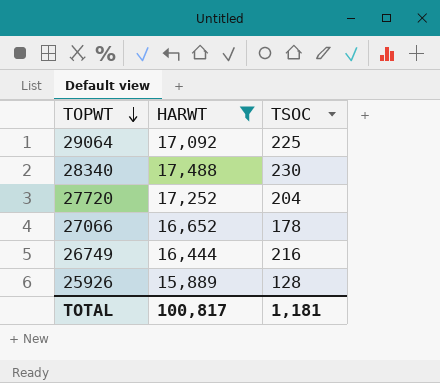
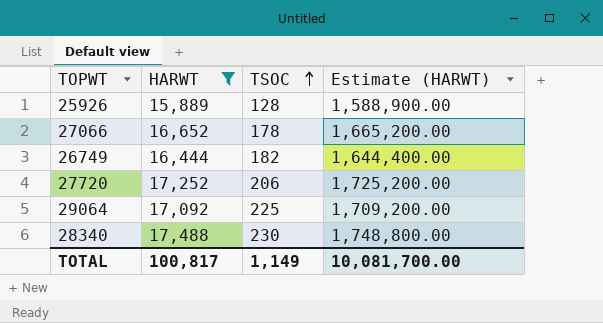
row order: TOPWT descending -> TSOC ascending
column Estimate (HARWT) | formula: none -> [HARWT] * 100
26749 | TSOC: 216 -> 182
27720 | TSOC: 204 -> 206
TOTAL | TSOC: 1,181 -> 1,149

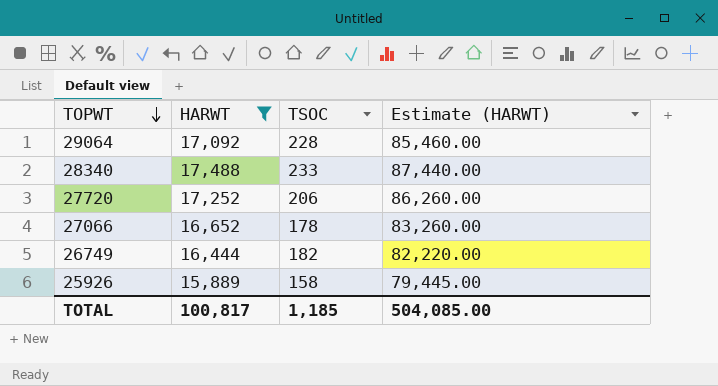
row order: TSOC ascending -> TOPWT descending
column Estimate (HARWT) | formula: [HARWT] * 100 -> [HARWT] * 5
29064 | TSOC: 225 -> 228
28340 | TSOC: 230 -> 233
25926 | TSOC: 128 -> 158
TOTAL | TSOC: 1,149 -> 1,185
TOTAL | Estimate (HARWT): 10,081,700.00 -> 504,085.00

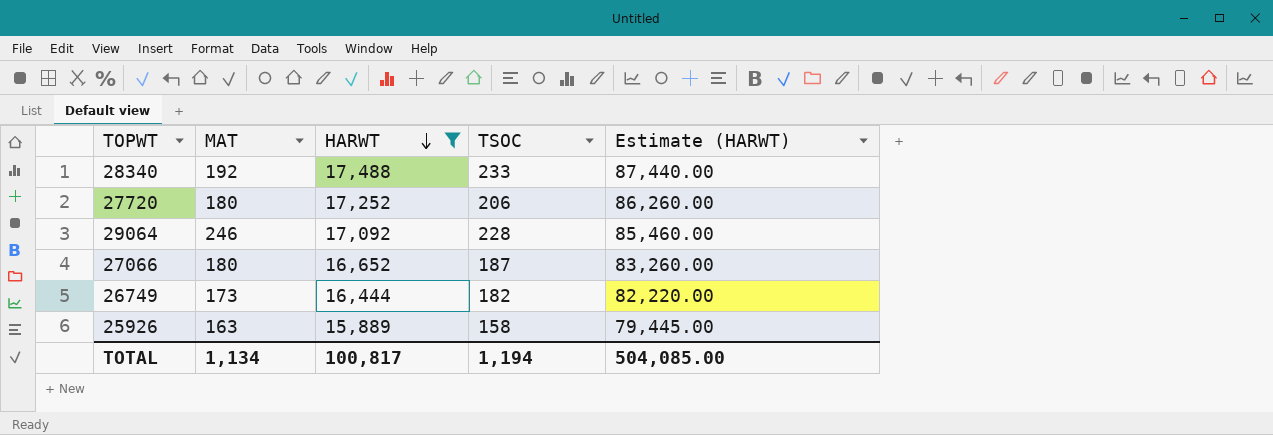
row order: TOPWT descending -> HARWT descending
column MAT | position: none -> 2
27066 | TSOC: 178 -> 187
TOTAL | TSOC: 1,185 -> 1,194

